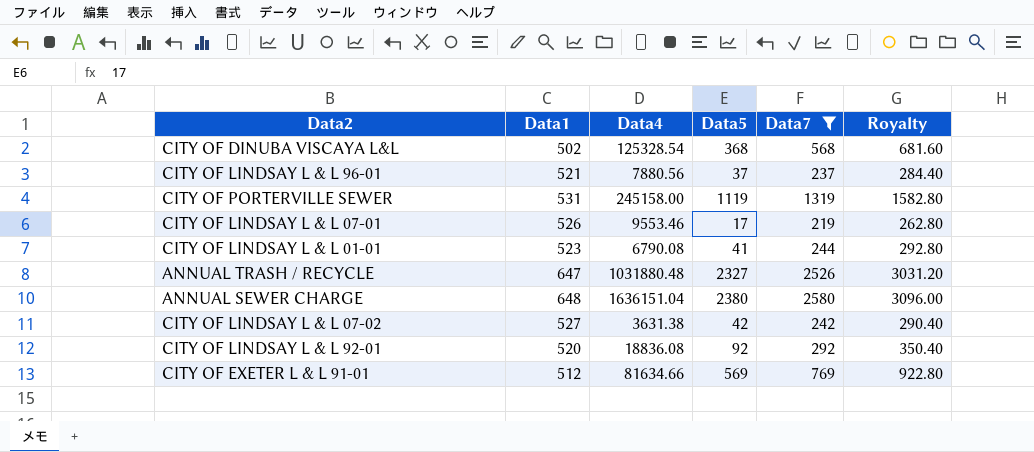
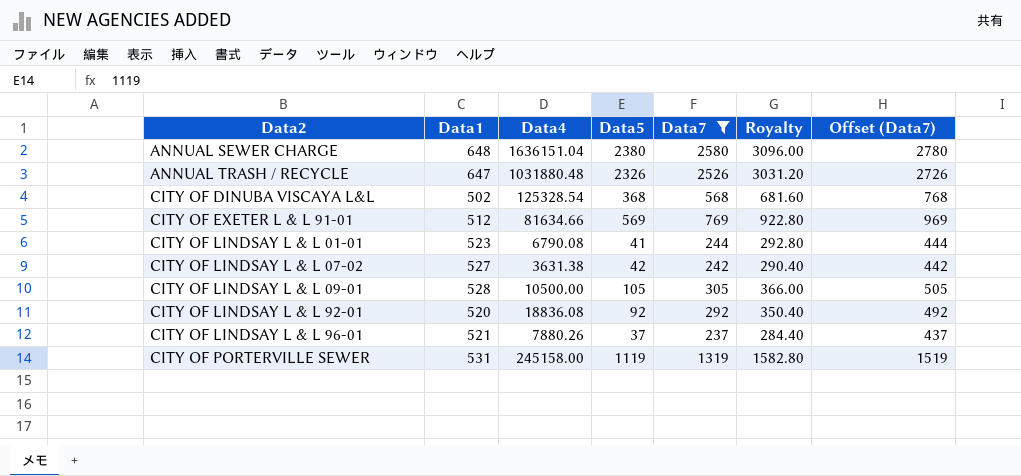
row order: none -> Data2 ascending
column Offset (Data7) | formula: none -> [Data7] + 200
row CITY OF LINDSAY L & L 07-01: 526 | 9553.46 | 17 | 219 | 262.80 -> none
ANNUAL TRASH / RECYCLE | Data5: 2327 -> 2326
row CITY OF LINDSAY L & L 09-01: none -> 528 | 10500.00 | 105 | 305 | 366.00 | 505
CITY OF LINDSAY L & L 96-01 | Data4: 7880.56 -> 7880.26

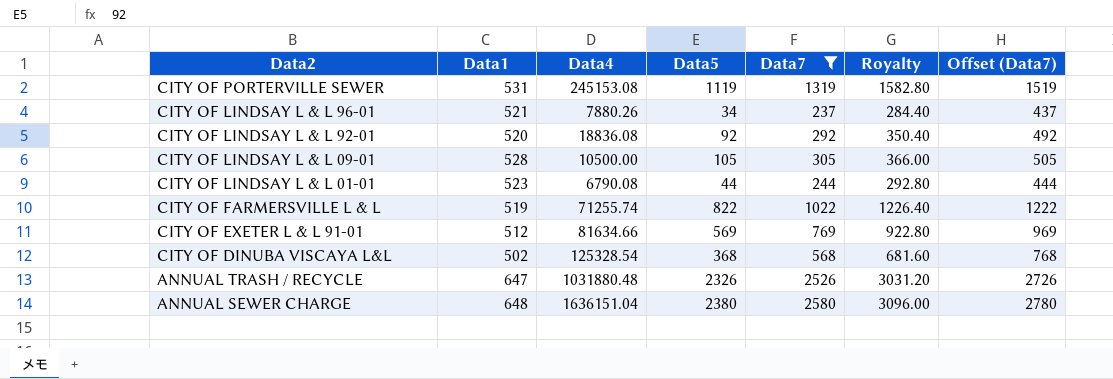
row order: Data2 ascending -> Data2 descending
row CITY OF LINDSAY L & L 07-02: 527 | 3631.38 | 42 | 242 | 290.40 | 442 -> none
CITY OF PORTERVILLE SEWER | Data4: 245158.00 -> 245153.08
CITY OF LINDSAY L & L 96-01 | Data5: 37 -> 34
CITY OF LINDSAY L & L 01-01 | Data5: 41 -> 44
row CITY OF FARMERSVILLE L & L: none -> 519 | 71255.74 | 822 | 1022 | 1226.40 | 1222

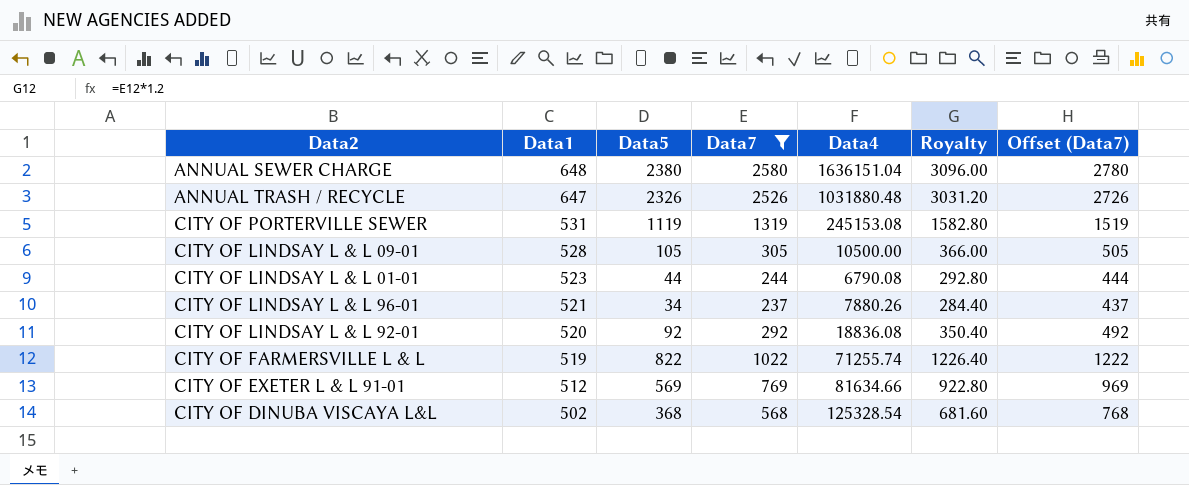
row order: Data2 descending -> Data1 descending
column Data4 | position: 3 -> 5

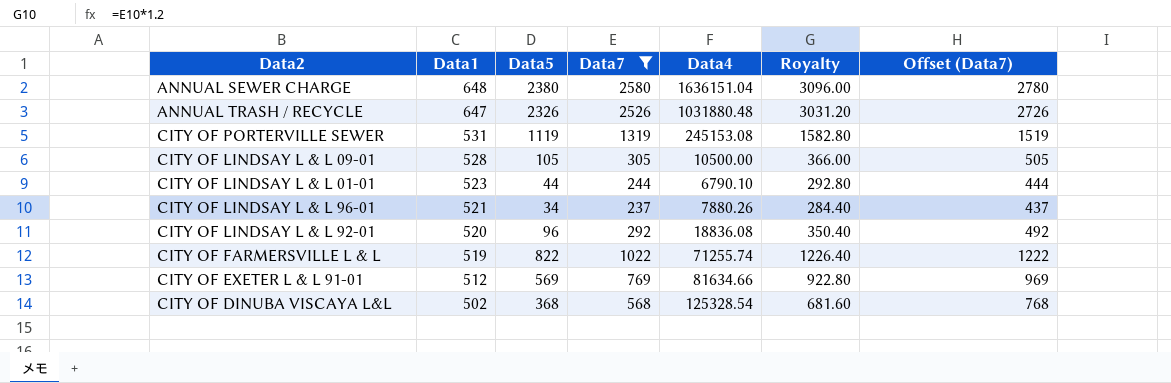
CITY OF LINDSAY L & L 01-01 | Data4: 6790.08 -> 6790.10
CITY OF LINDSAY L & L 92-01 | Data5: 92 -> 96

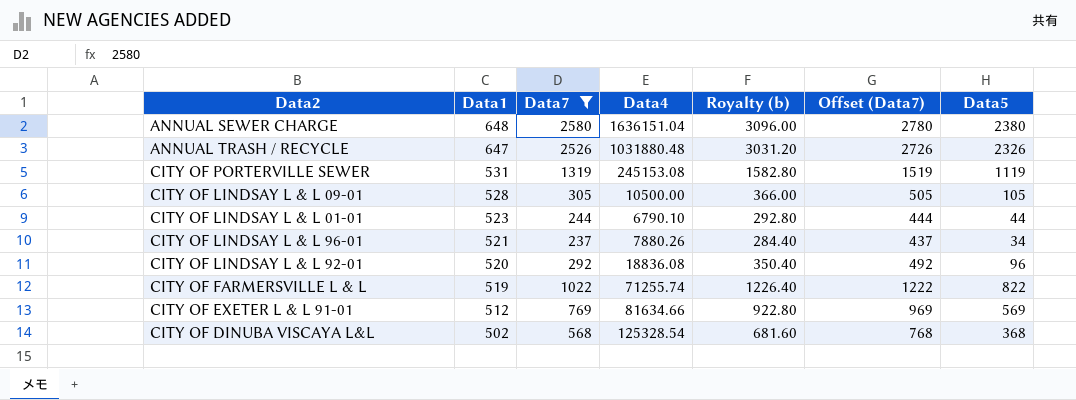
column name: Royalty -> Royalty (b)
column Data5 | position: 3 -> 7

